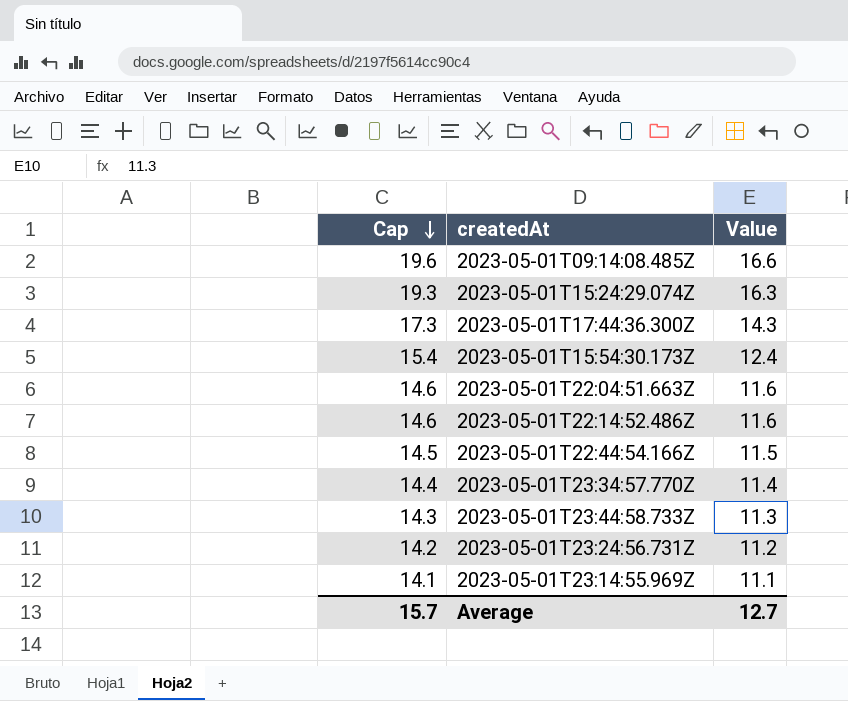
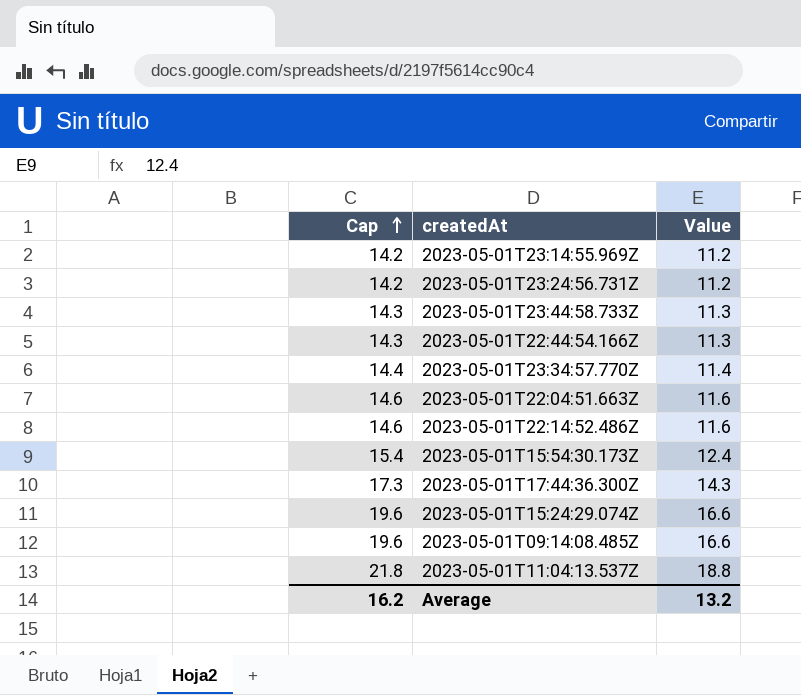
row order: Cap descending -> Cap ascending
2023-05-01T23:14:55.969Z | Cap: 14.1 -> 14.2
2023-05-01T23:14:55.969Z | Value: 11.1 -> 11.2
2023-05-01T22:44:54.166Z | Cap: 14.5 -> 14.3
2023-05-01T22:44:54.166Z | Value: 11.5 -> 11.3
2023-05-01T15:24:29.074Z | Cap: 19.3 -> 19.6
2023-05-01T15:24:29.074Z | Value: 16.3 -> 16.6
row 2023-05-01T11:04:13.537Z: none -> 21.8 | 18.8
Average | Cap: 15.7 -> 16.2
Average | Value: 12.7 -> 13.2

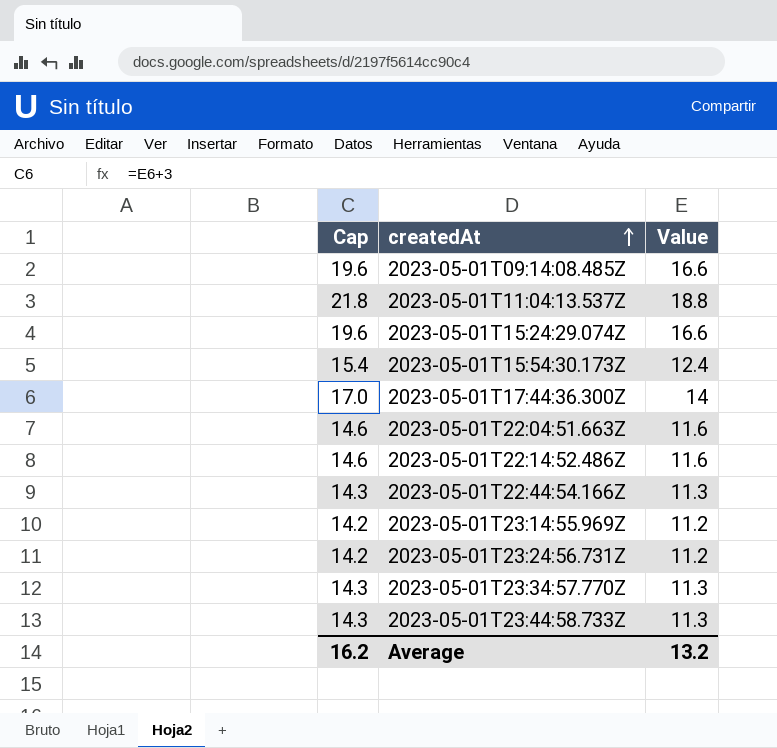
row order: Cap ascending -> createdAt ascending
2023-05-01T17:44:36.300Z | Cap: 17.3 -> 17.0
2023-05-01T17:44:36.300Z | Value: 14.3 -> 14
2023-05-01T23:34:57.770Z | Cap: 14.4 -> 14.3
2023-05-01T23:34:57.770Z | Value: 11.4 -> 11.3

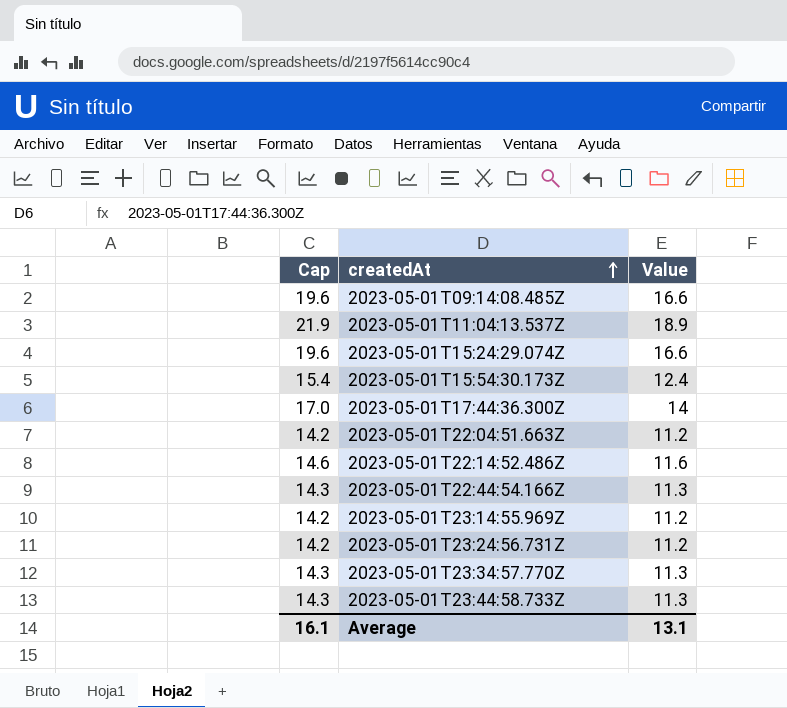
2023-05-01T11:04:13.537Z | Cap: 21.8 -> 21.9
2023-05-01T11:04:13.537Z | Value: 18.8 -> 18.9
2023-05-01T22:04:51.663Z | Cap: 14.6 -> 14.2
2023-05-01T22:04:51.663Z | Value: 11.6 -> 11.2
Average | Cap: 16.2 -> 16.1
Average | Value: 13.2 -> 13.1

